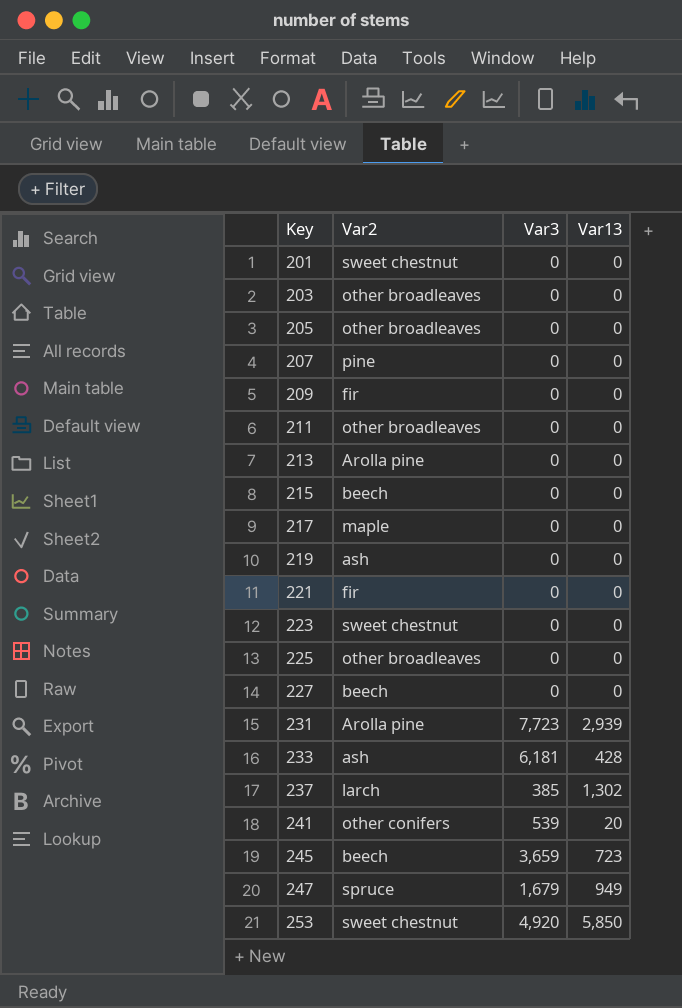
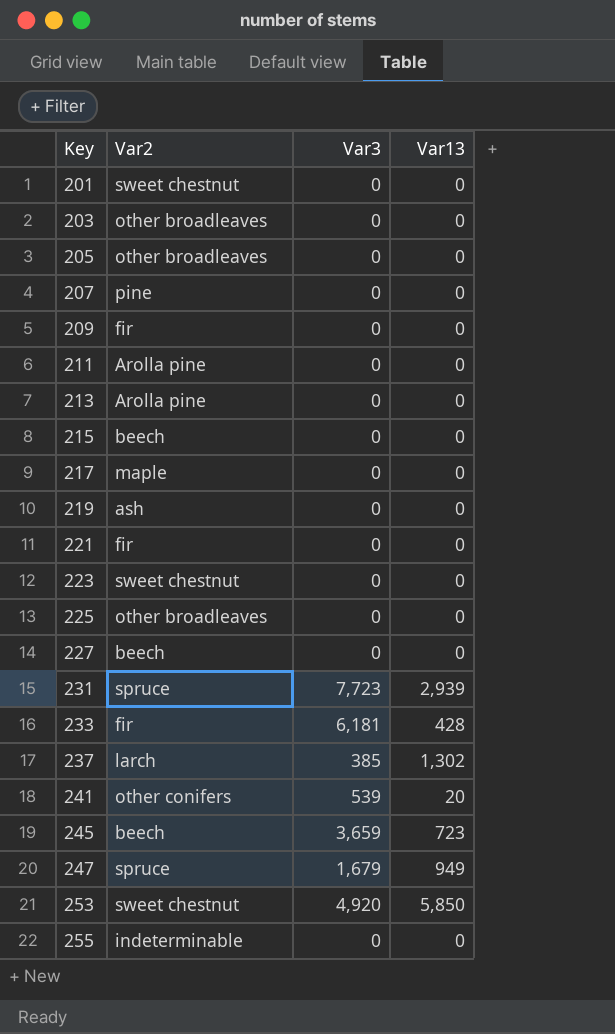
211 | Var2: other broadleaves -> Arolla pine
231 | Var2: Arolla pine -> spruce
233 | Var2: ash -> fir
row 255: none -> indeterminable | 0 | 0

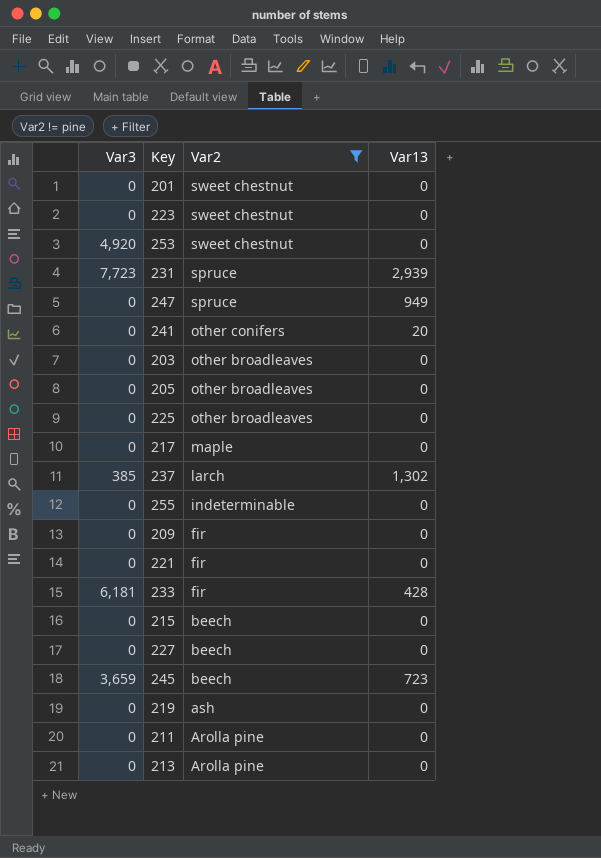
filter: none -> Var2 != pine
row order: Key ascending -> Var2 descending
column Var3 | position: 3 -> 1
253 | Var13: 5,850 -> 0
247 | Var3: 1,679 -> 0
241 | Var3: 539 -> 0

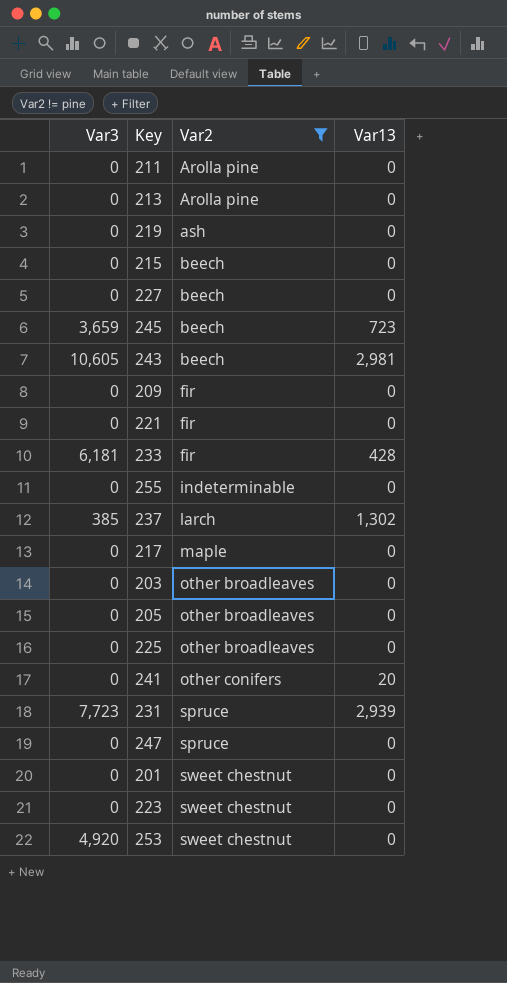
row order: Var2 descending -> Var2 ascending
row 243: none -> 10,605 | beech | 2,981
247 | Var13: 949 -> 0

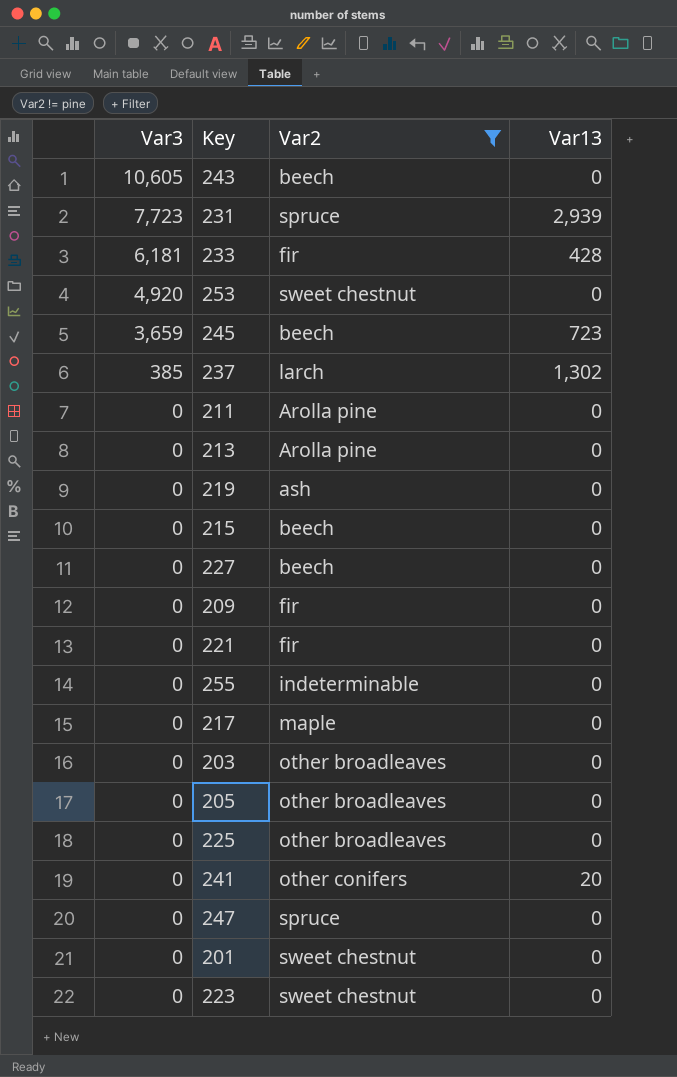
row order: Var2 ascending -> Var3 descending
243 | Var13: 2,981 -> 0

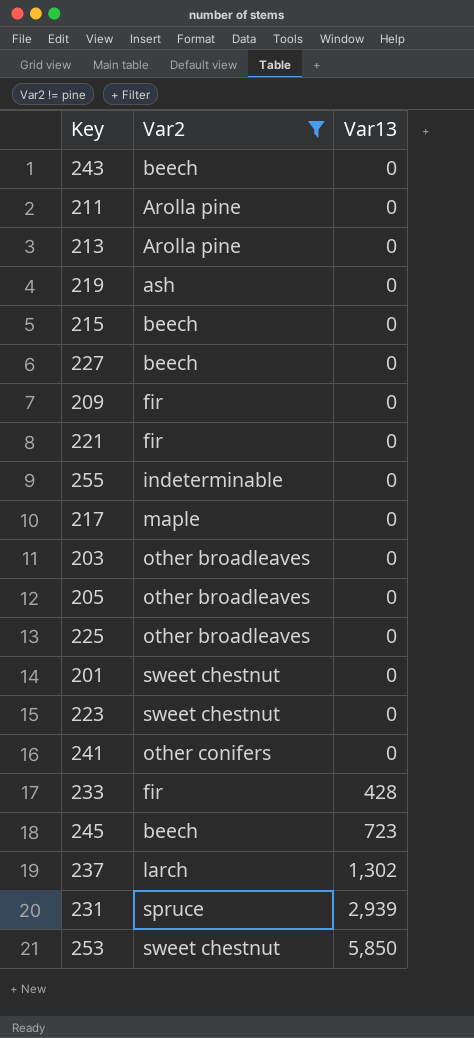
row order: Var3 descending -> Var13 ascending
column Var3 | position: 1 -> none
row 247: 0 | spruce | 0 -> none
241 | Var13: 20 -> 0
253 | Var13: 0 -> 5,850

